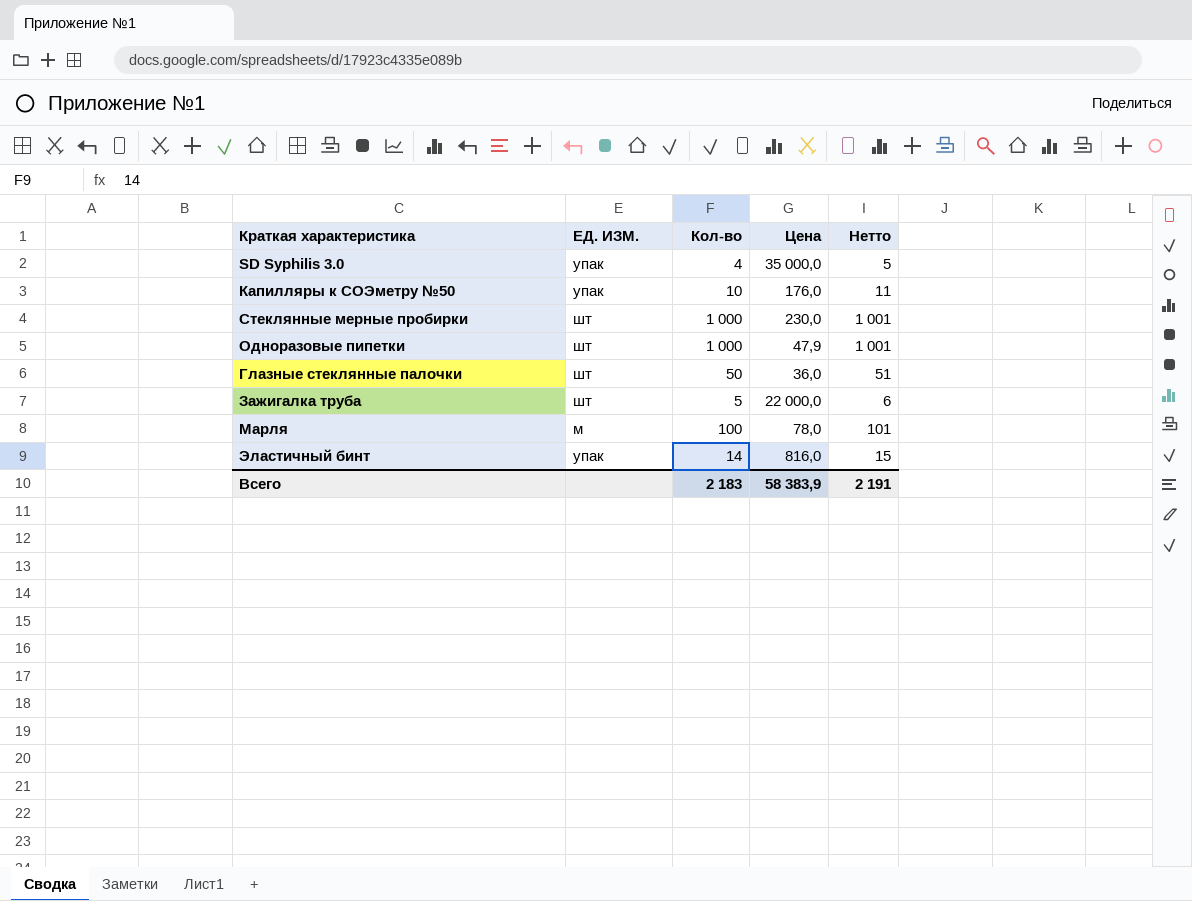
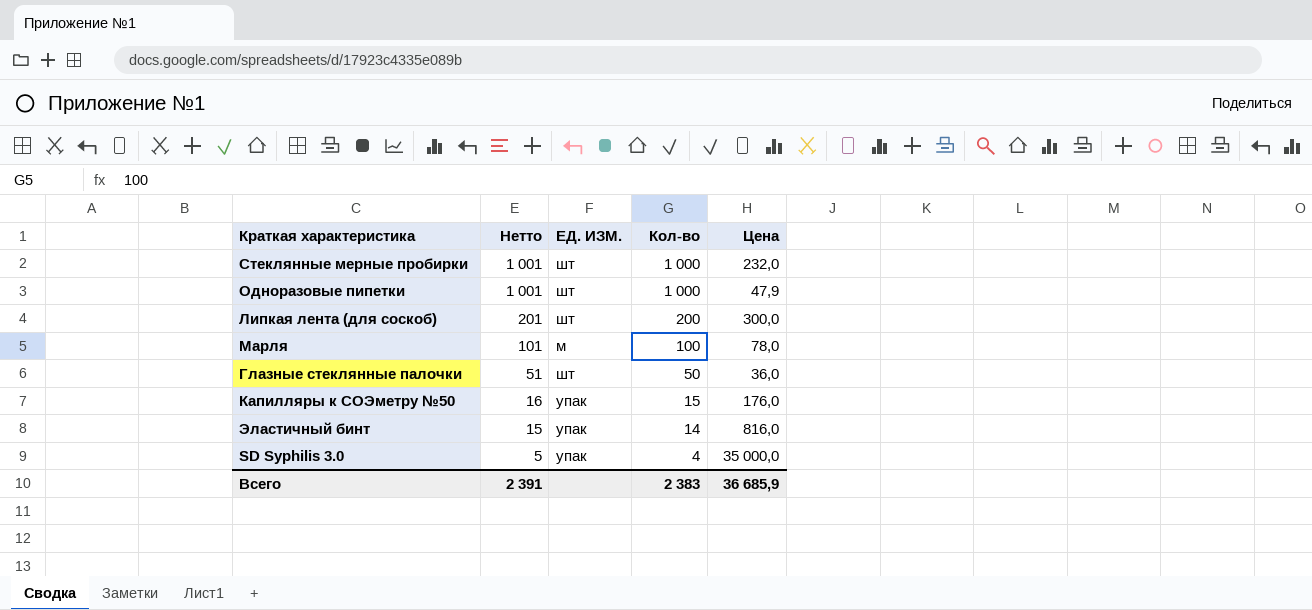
row order: none -> Нетто descending
column Нетто | position: 5 -> 2
row Зажигалка труба: шт | 5 | 22 000,0 | 6 -> none
Стеклянные мерные пробирки | Цена: 230,0 -> 232,0
row Липкая лента (для соскоб): none -> 201 | шт | 200 | 300,0
Капилляры к СОЭметру №50 | Нетто: 11 -> 16
Капилляры к СОЭметру №50 | Кол-во: 10 -> 15
Всего | Нетто: 2 191 -> 2 391
Всего | Кол-во: 2 183 -> 2 383
Всего | Цена: 58 383,9 -> 36 685,9

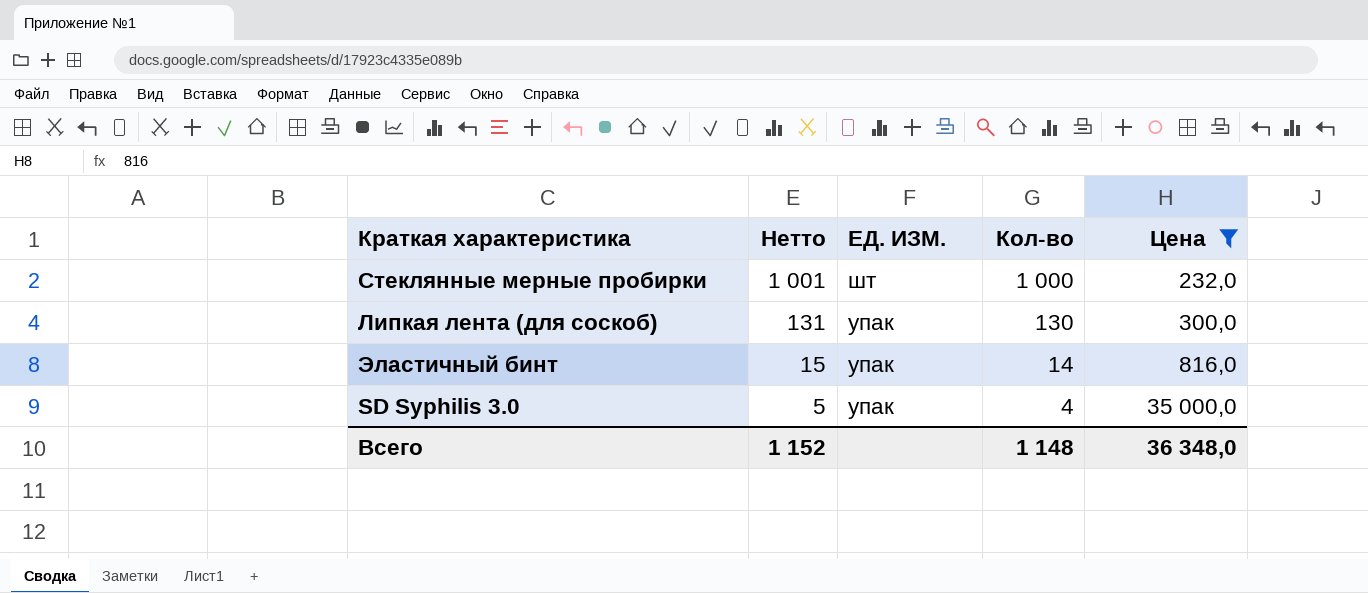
filter: none -> Цена >= 232,0
Липкая лента (для соскоб) | Нетто: 201 -> 131
Липкая лента (для соскоб) | ЕД. ИЗМ.: шт -> упак
Липкая лента (для соскоб) | Кол-во: 200 -> 130
Всего | Нетто: 2 391 -> 1 152
Всего | Кол-во: 2 383 -> 1 148
Всего | Цена: 36 685,9 -> 36 348,0

